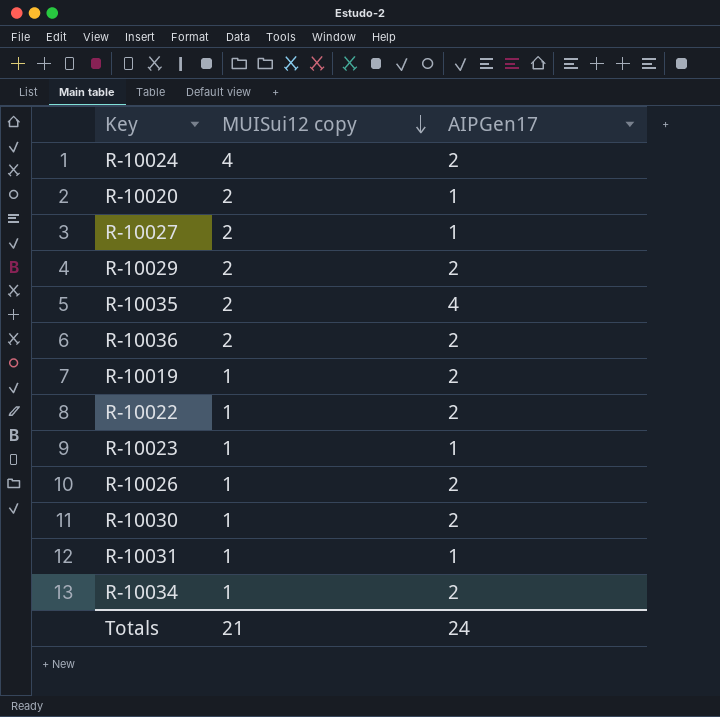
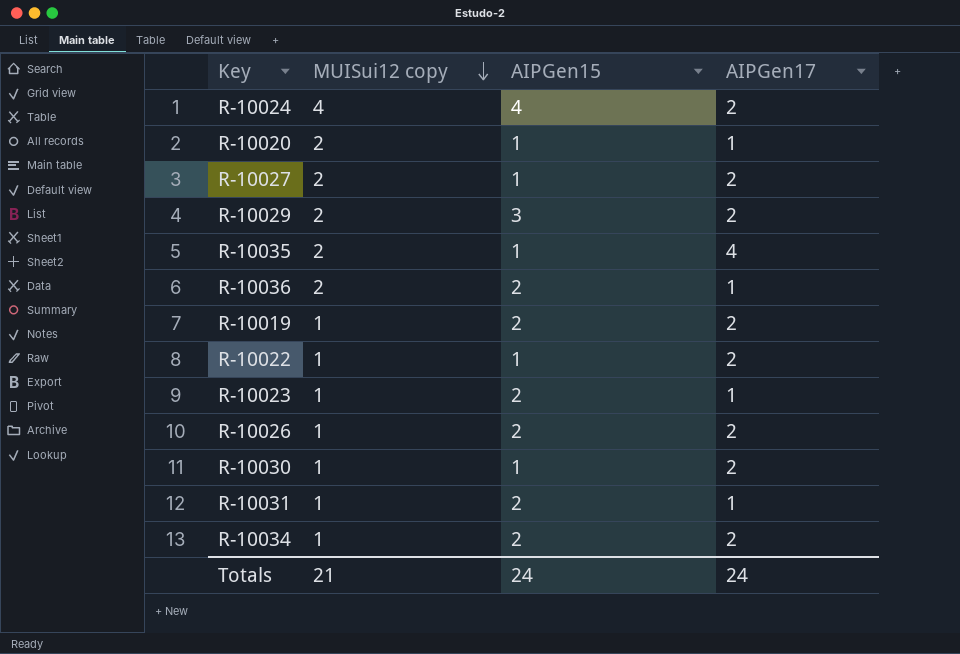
column AIPGen15 | position: none -> 3
R-10027 | AIPGen17: 1 -> 2
R-10036 | AIPGen17: 2 -> 1

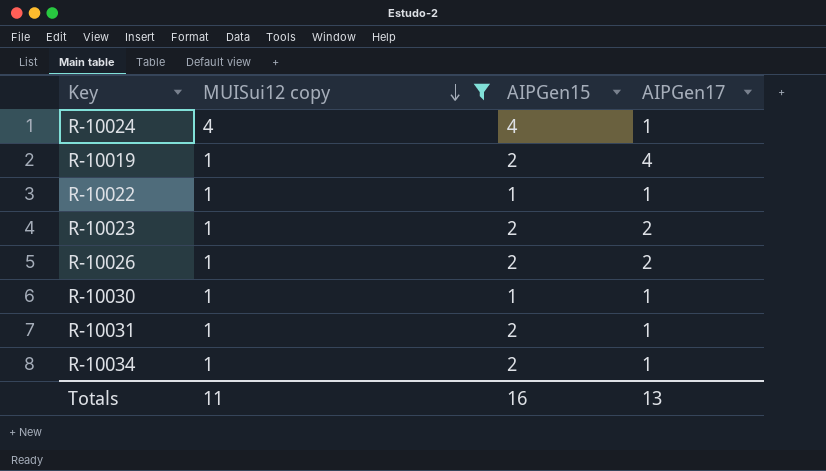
filter: none -> MUISui12 copy != 2
R-10024 | AIPGen17: 2 -> 1
R-10019 | AIPGen17: 2 -> 4
R-10022 | AIPGen17: 2 -> 1
R-10023 | AIPGen17: 1 -> 2
R-10030 | AIPGen17: 2 -> 1
R-10034 | AIPGen17: 2 -> 1
Totals | MUISui12 copy: 21 -> 11
Totals | AIPGen15: 24 -> 16
Totals | AIPGen17: 24 -> 13

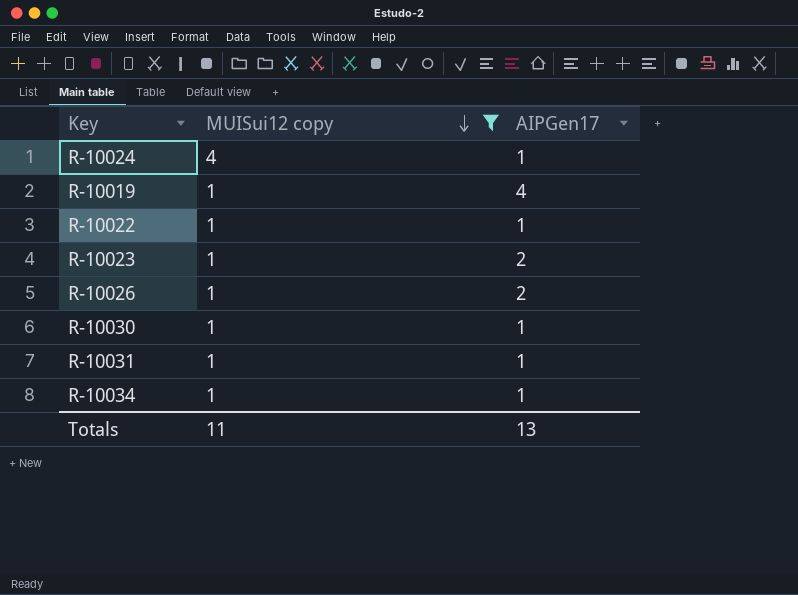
column AIPGen15 | position: 3 -> none

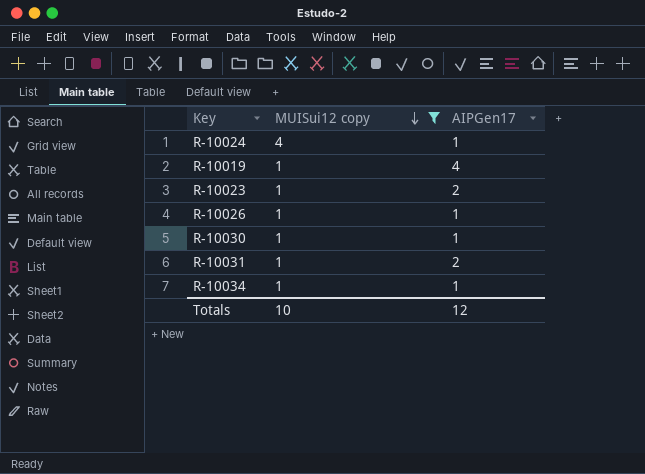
row R-10022: 1 | 1 -> none
R-10026 | AIPGen17: 2 -> 1
R-10031 | AIPGen17: 1 -> 2
Totals | MUISui12 copy: 11 -> 10
Totals | AIPGen17: 13 -> 12

